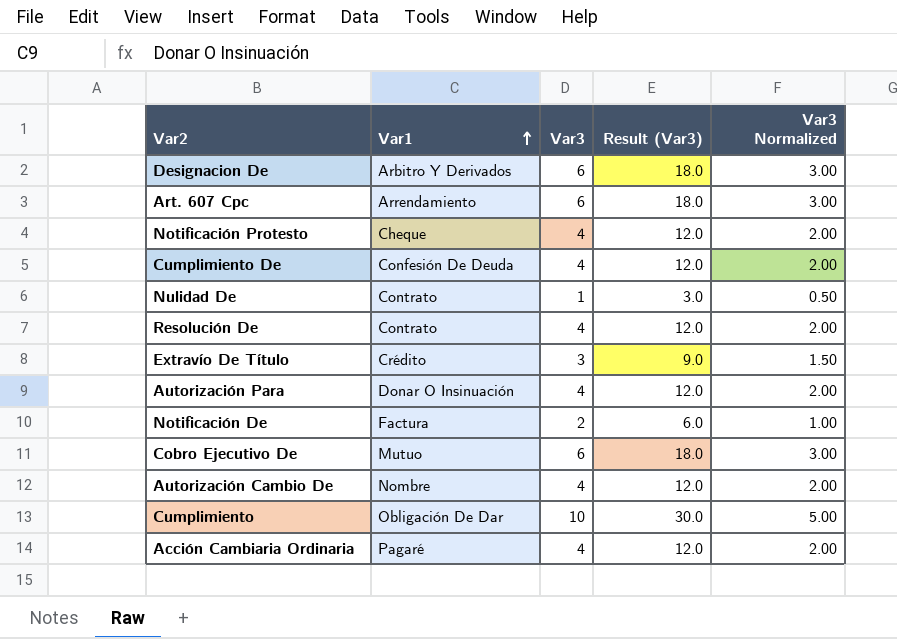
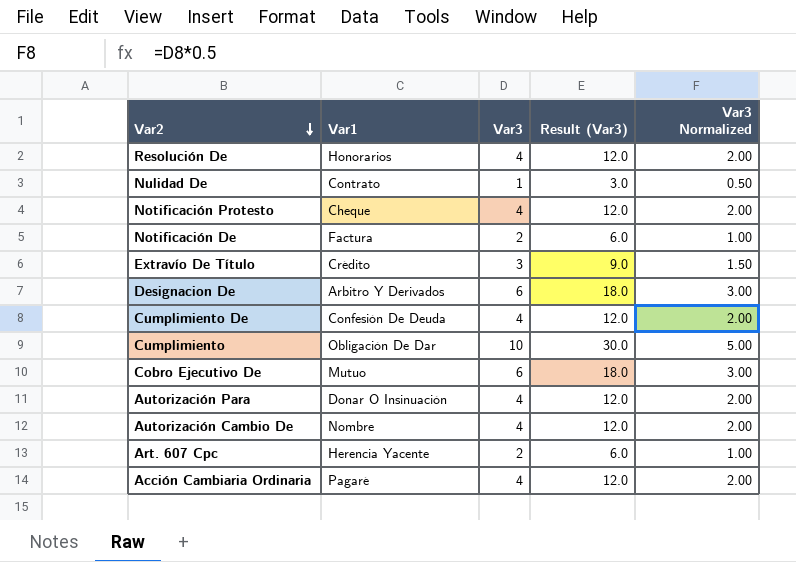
row order: Var1 ascending -> Var2 descending
Resolución De | Var1: Contrato -> Honorarios
Art. 607 Cpc | Var1: Arrendamiento -> Herencia Yacente
Art. 607 Cpc | Var3: 6 -> 2
Art. 607 Cpc | Result (Var3): 18.0 -> 6.0
Art. 607 Cpc | Var3 Normalized: 3.00 -> 1.00

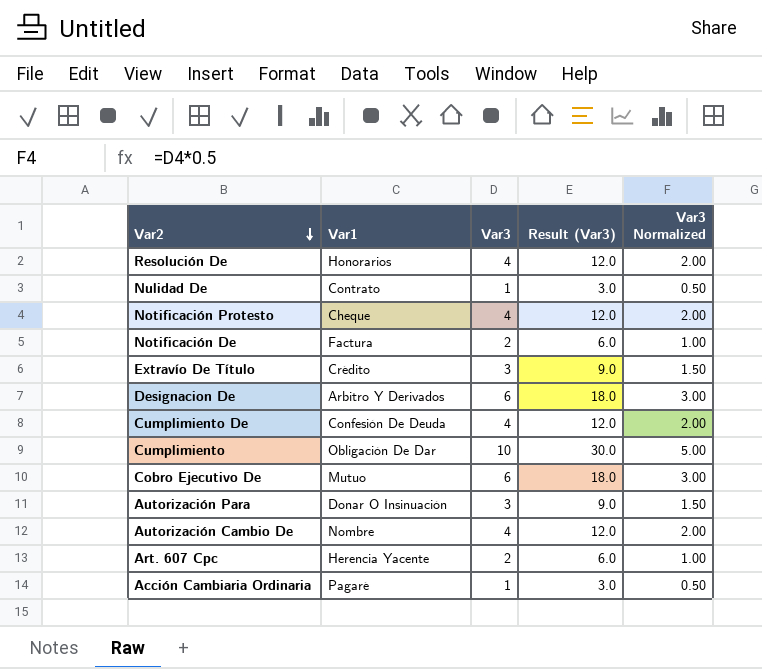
Autorización Para | Var3: 4 -> 3
Autorización Para | Result (Var3): 12.0 -> 9.0
Autorización Para | Var3 Normalized: 2.00 -> 1.50
Acción Cambiaria Ordinaria | Var3: 4 -> 1
Acción Cambiaria Ordinaria | Result (Var3): 12.0 -> 3.0
Acción Cambiaria Ordinaria | Var3 Normalized: 2.00 -> 0.50

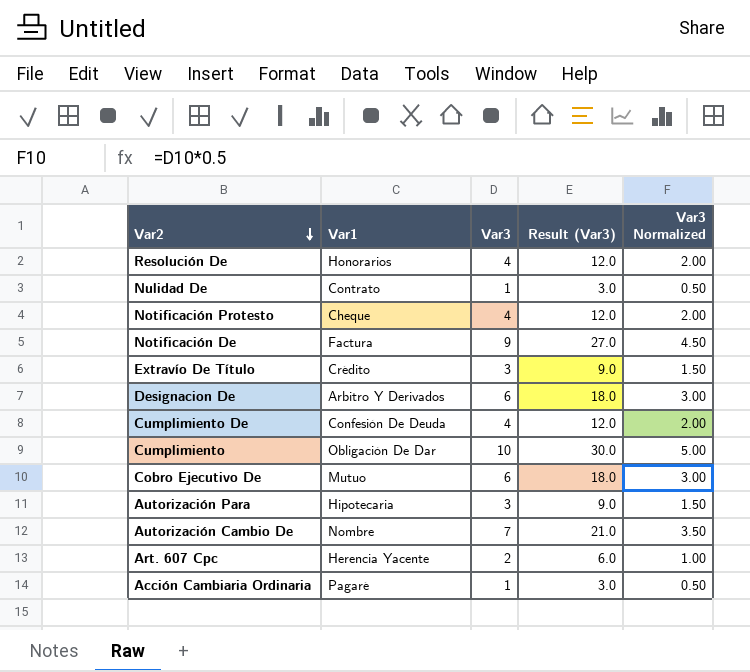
Notificación De | Var3: 2 -> 9
Notificación De | Result (Var3): 6.0 -> 27.0
Notificación De | Var3 Normalized: 1.00 -> 4.50
Autorización Para | Var1: Donar O Insinuación -> Hipotecaria
Autorización Cambio De | Var3: 4 -> 7
Autorización Cambio De | Result (Var3): 12.0 -> 21.0
Autorización Cambio De | Var3 Normalized: 2.00 -> 3.50

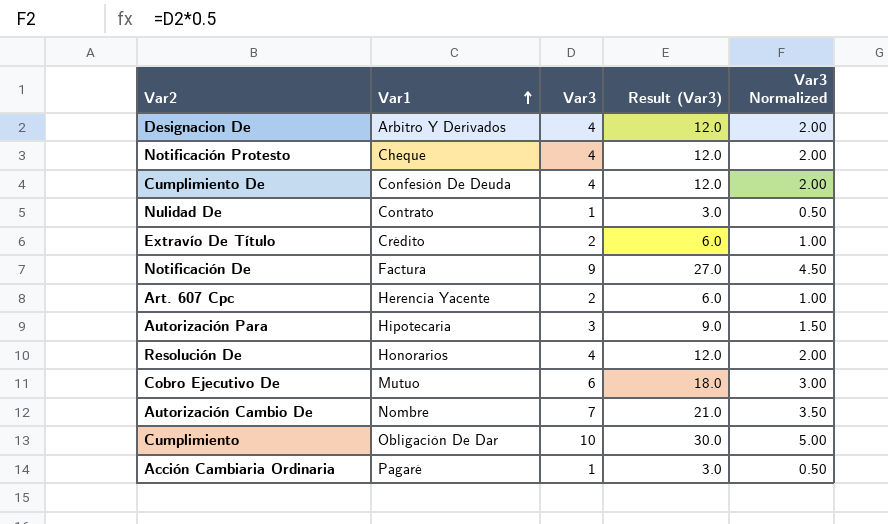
row order: Var2 descending -> Var1 ascending
Designacion De | Var3: 6 -> 4
Designacion De | Result (Var3): 18.0 -> 12.0
Designacion De | Var3 Normalized: 3.00 -> 2.00
Extravío De Título | Var3: 3 -> 2
Extravío De Título | Result (Var3): 9.0 -> 6.0
Extravío De Título | Var3 Normalized: 1.50 -> 1.00

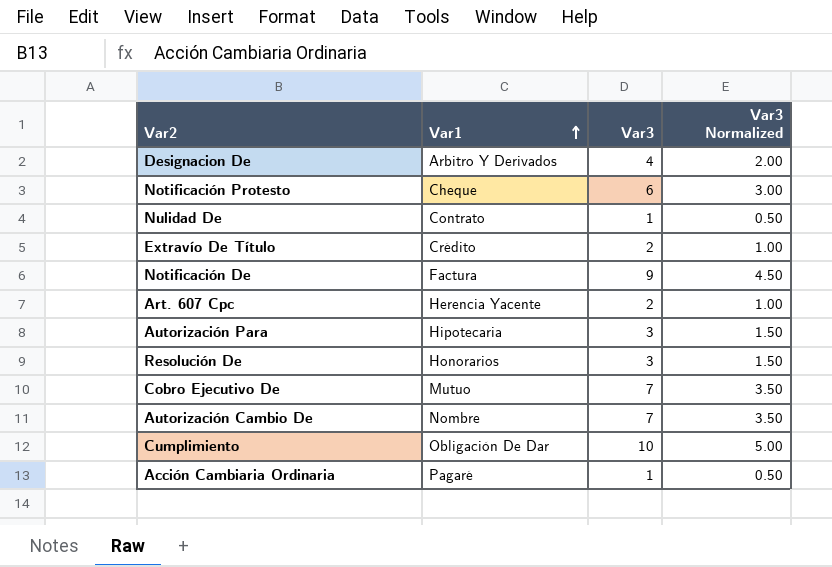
column Result (Var3) | formula: [Var3] * 3 -> none
row Cumplimiento De: Confesión De Deuda | 4 | 12.0 | 2.00 -> none
Notificación Protesto | Var3: 4 -> 6
Notificación Protesto | Var3 Normalized: 2.00 -> 3.00
Resolución De | Var3: 4 -> 3
Resolución De | Var3 Normalized: 2.00 -> 1.50
Cobro Ejecutivo De | Var3: 6 -> 7
Cobro Ejecutivo De | Var3 Normalized: 3.00 -> 3.50

